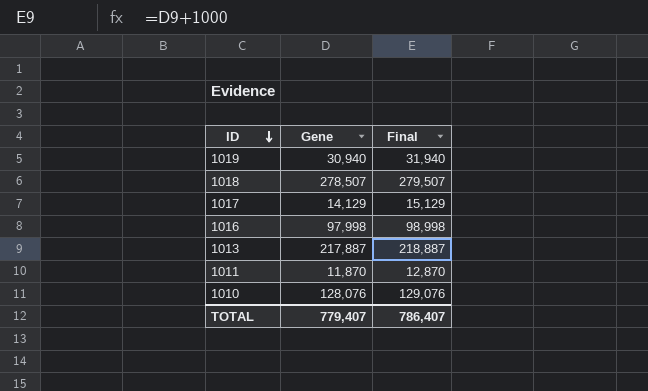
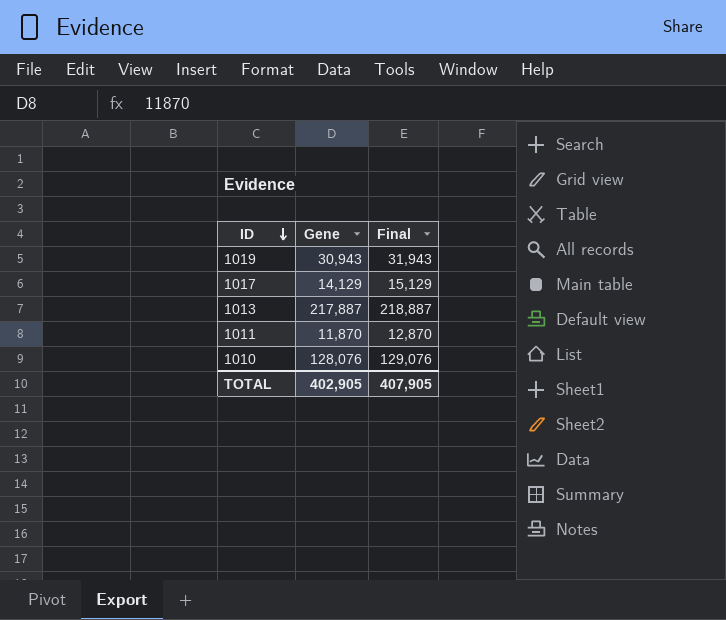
row 1018: 278,507 | 279,507 -> none
row 1016: 97,998 | 98,998 -> none
1019 | Gene: 30,940 -> 30,943
1019 | Final: 31,940 -> 31,943
TOTAL | Gene: 779,407 -> 402,905
TOTAL | Final: 786,407 -> 407,905

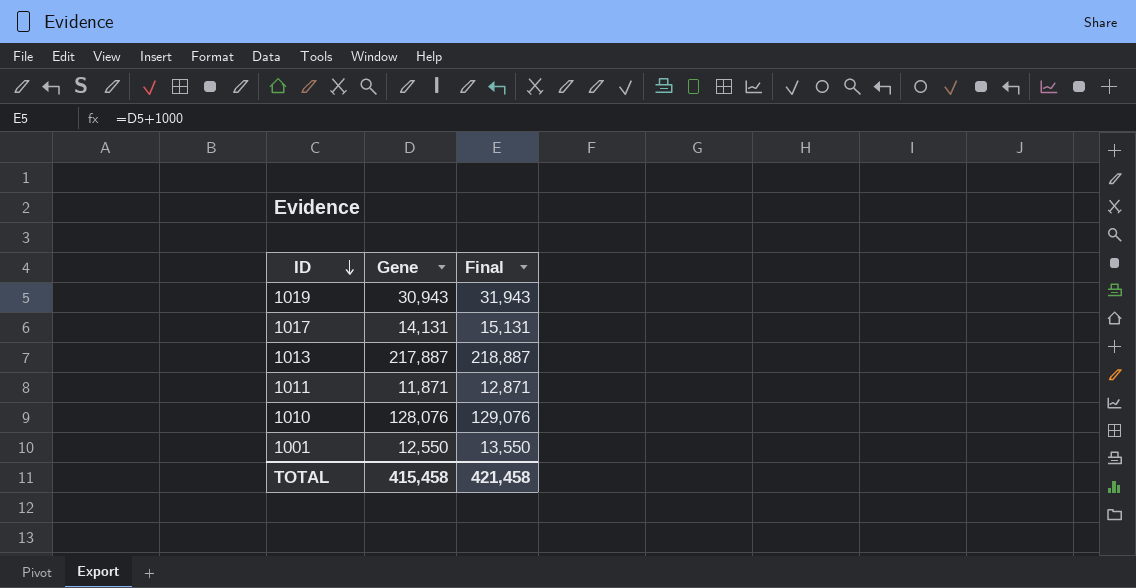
1017 | Gene: 14,129 -> 14,131
1017 | Final: 15,129 -> 15,131
1011 | Gene: 11,870 -> 11,871
1011 | Final: 12,870 -> 12,871
row 1001: none -> 12,550 | 13,550
TOTAL | Gene: 402,905 -> 415,458
TOTAL | Final: 407,905 -> 421,458

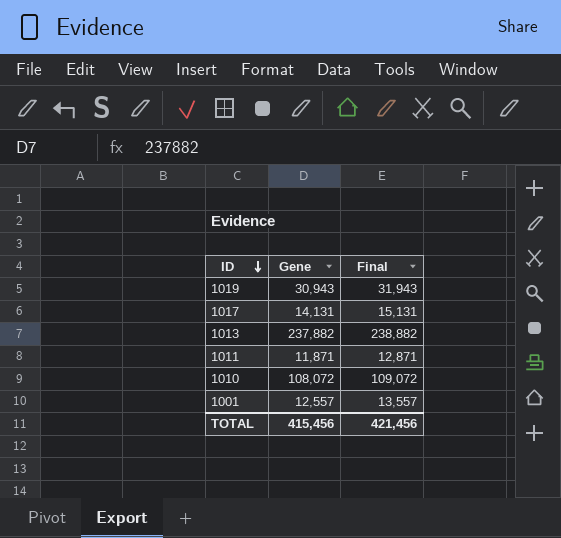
1013 | Gene: 217,887 -> 237,882
1013 | Final: 218,887 -> 238,882
1010 | Gene: 128,076 -> 108,072
1010 | Final: 129,076 -> 109,072
1001 | Gene: 12,550 -> 12,557
1001 | Final: 13,550 -> 13,557
TOTAL | Gene: 415,458 -> 415,456
TOTAL | Final: 421,458 -> 421,456

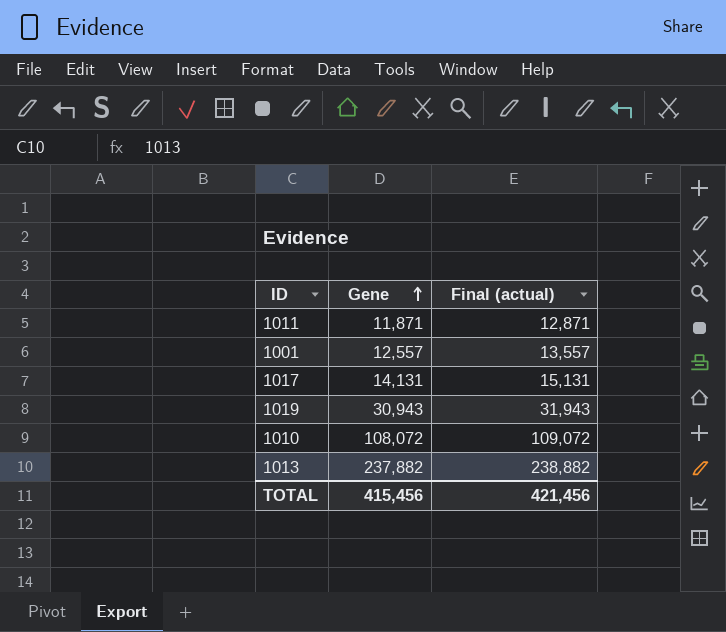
row order: ID descending -> Gene ascending
column name: Final -> Final (actual)

